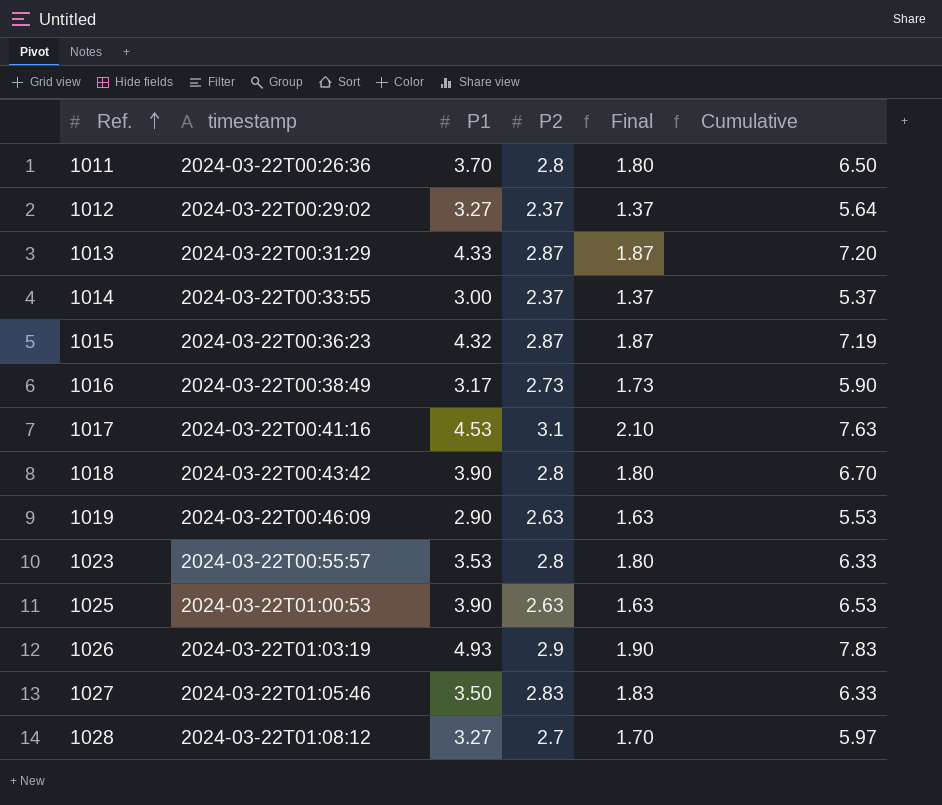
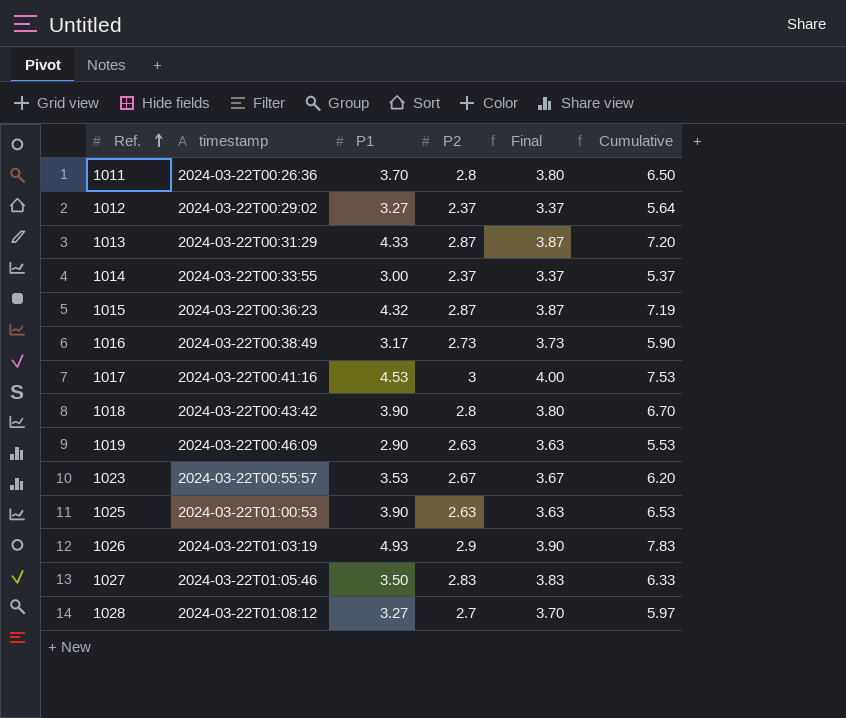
column Final | formula: [P2] - 1 -> [P2] + 1
1017 | P2: 3.1 -> 3
1017 | Cumulative: 7.63 -> 7.53
1023 | P2: 2.8 -> 2.67
1023 | Cumulative: 6.33 -> 6.20

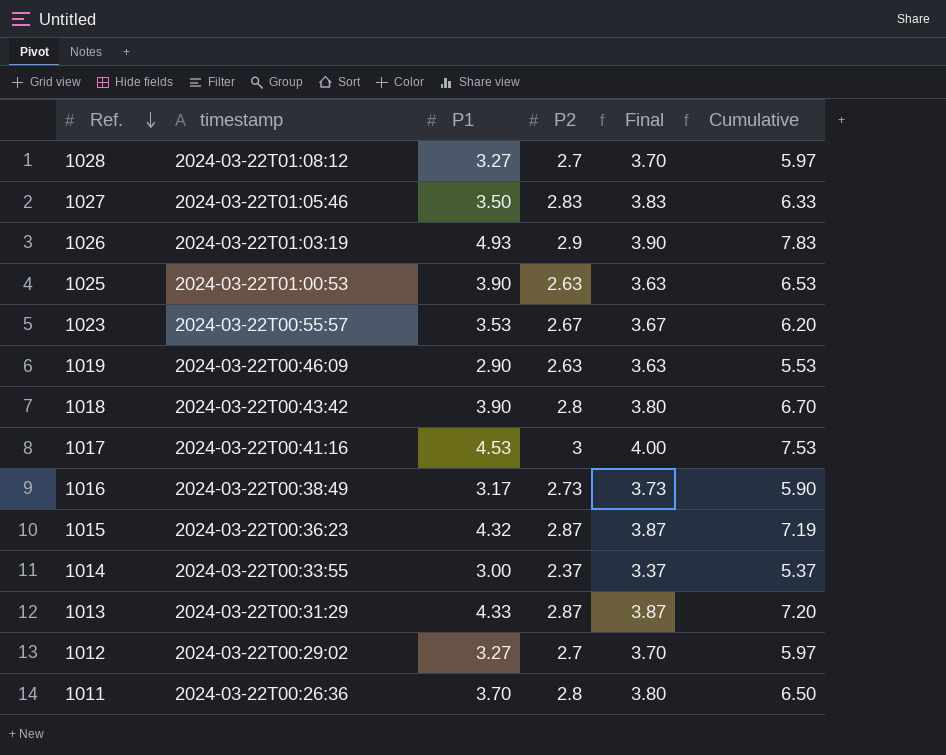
row order: Ref. ascending -> Ref. descending
1012 | P2: 2.37 -> 2.7
1012 | Final: 3.37 -> 3.70
1012 | Cumulative: 5.64 -> 5.97

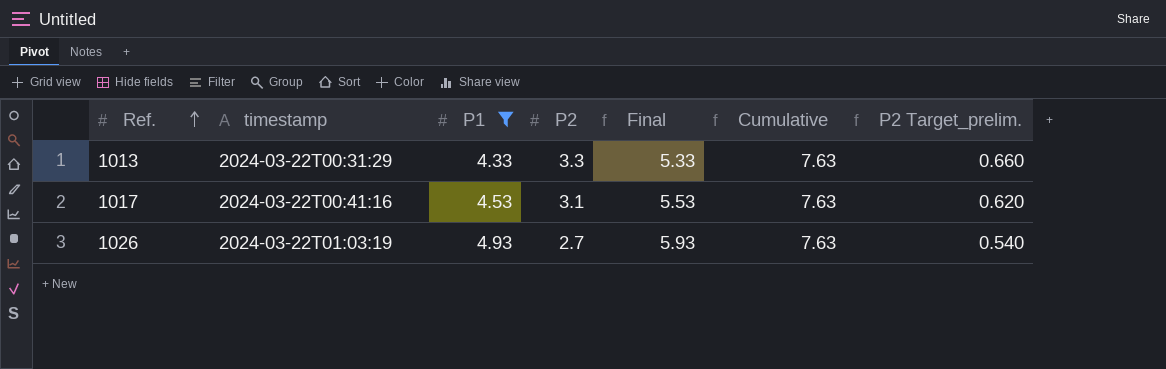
filter: none -> P1 >= 4.33
row order: Ref. descending -> Ref. ascending
column Final | formula: [P2] + 1 -> [P1] + 1
column P2 Target_prelim. | formula: none -> [P2] * 0.2
1013 | P2: 2.87 -> 3.3
1013 | Cumulative: 7.20 -> 7.63
1017 | P2: 3 -> 3.1
1017 | Cumulative: 7.53 -> 7.63
1026 | P2: 2.9 -> 2.7
1026 | Cumulative: 7.83 -> 7.63

